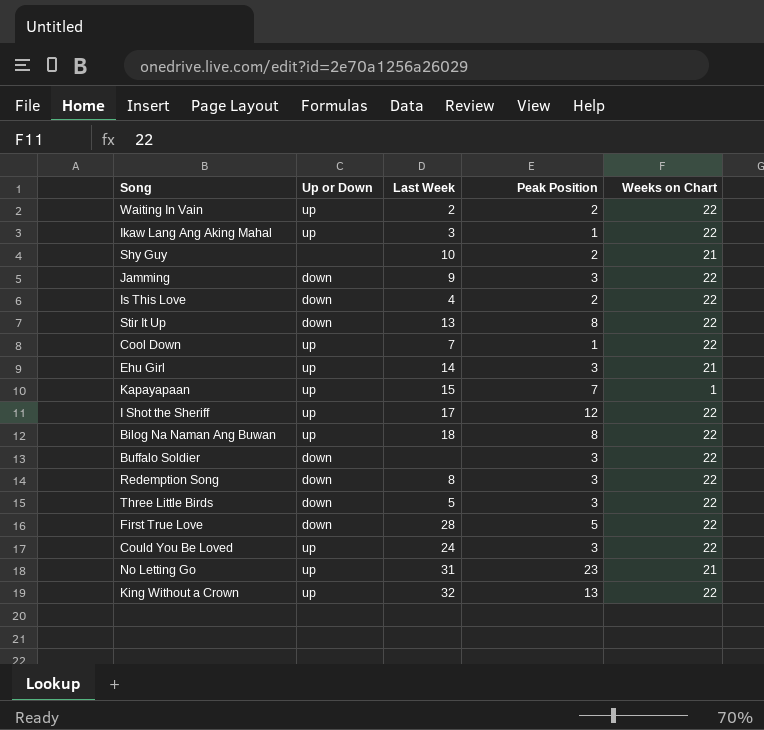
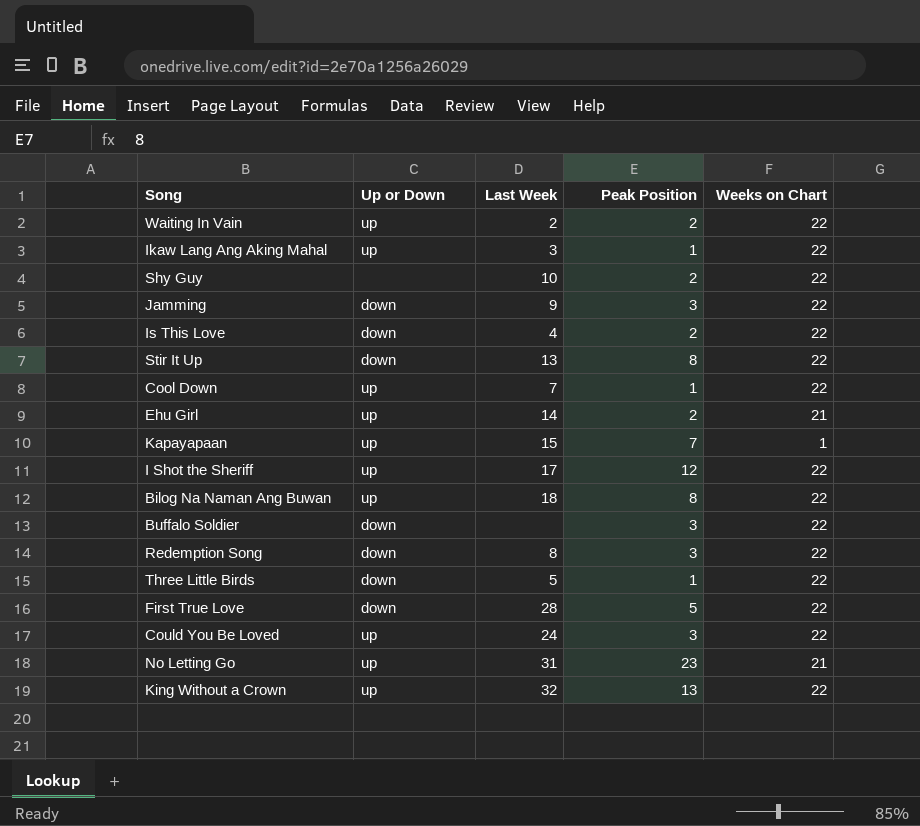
Shy Guy | Weeks on Chart: 21 -> 22
Ehu Girl | Peak Position: 3 -> 2
Three Little Birds | Peak Position: 3 -> 1

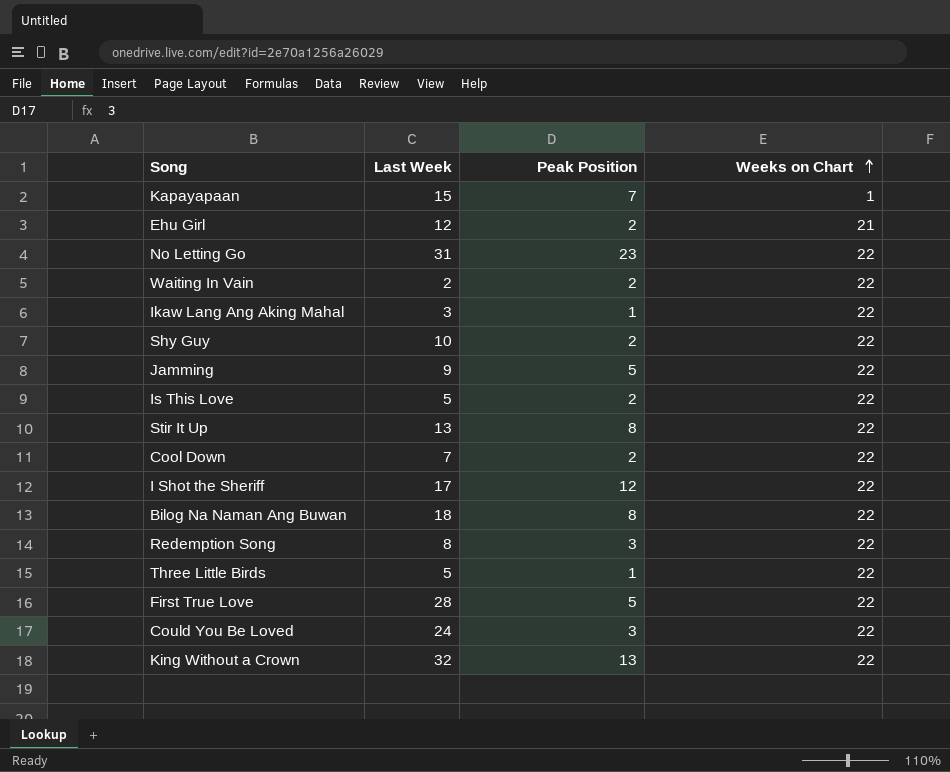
row order: none -> Weeks on Chart ascending
column Up or Down | position: 2 -> none
row Buffalo Soldier: down | none | 3 | 22 -> none
Ehu Girl | Last Week: 14 -> 12
No Letting Go | Weeks on Chart: 21 -> 22
Jamming | Peak Position: 3 -> 5
Is This Love | Last Week: 4 -> 5
Cool Down | Peak Position: 1 -> 2

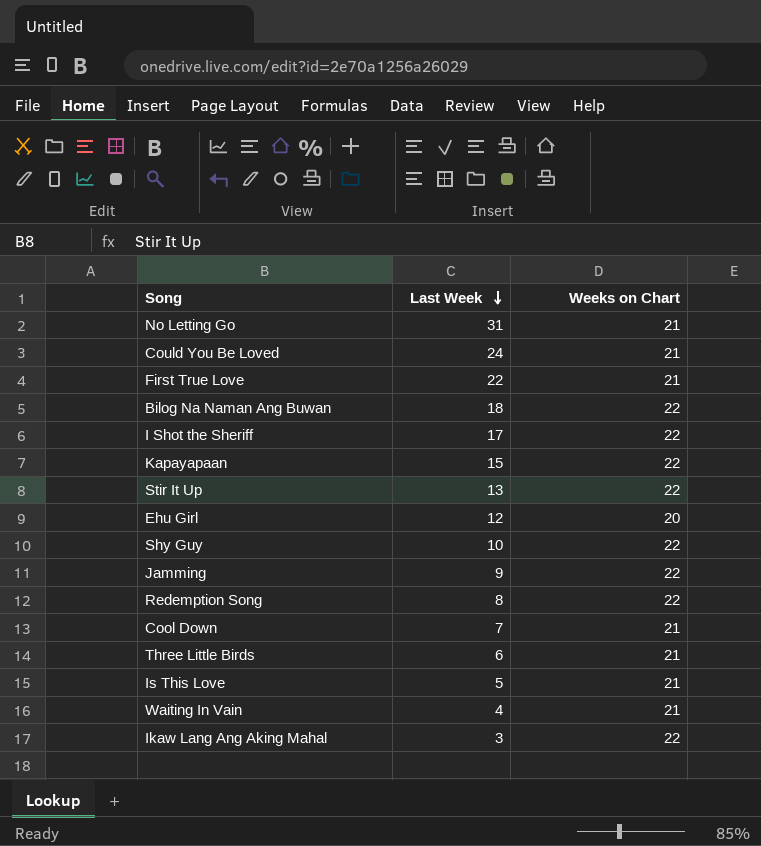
row order: Weeks on Chart ascending -> Last Week descending
column Peak Position | position: 3 -> none
row King Without a Crown: 32 | 13 | 22 -> none
No Letting Go | Weeks on Chart: 22 -> 21
Could You Be Loved | Weeks on Chart: 22 -> 21
First True Love | Last Week: 28 -> 22
First True Love | Weeks on Chart: 22 -> 21
Kapayapaan | Weeks on Chart: 1 -> 22
Ehu Girl | Weeks on Chart: 21 -> 20
Cool Down | Weeks on Chart: 22 -> 21
Three Little Birds | Last Week: 5 -> 6
Three Little Birds | Weeks on Chart: 22 -> 21
Is This Love | Weeks on Chart: 22 -> 21
Waiting In Vain | Last Week: 2 -> 4
Waiting In Vain | Weeks on Chart: 22 -> 21

